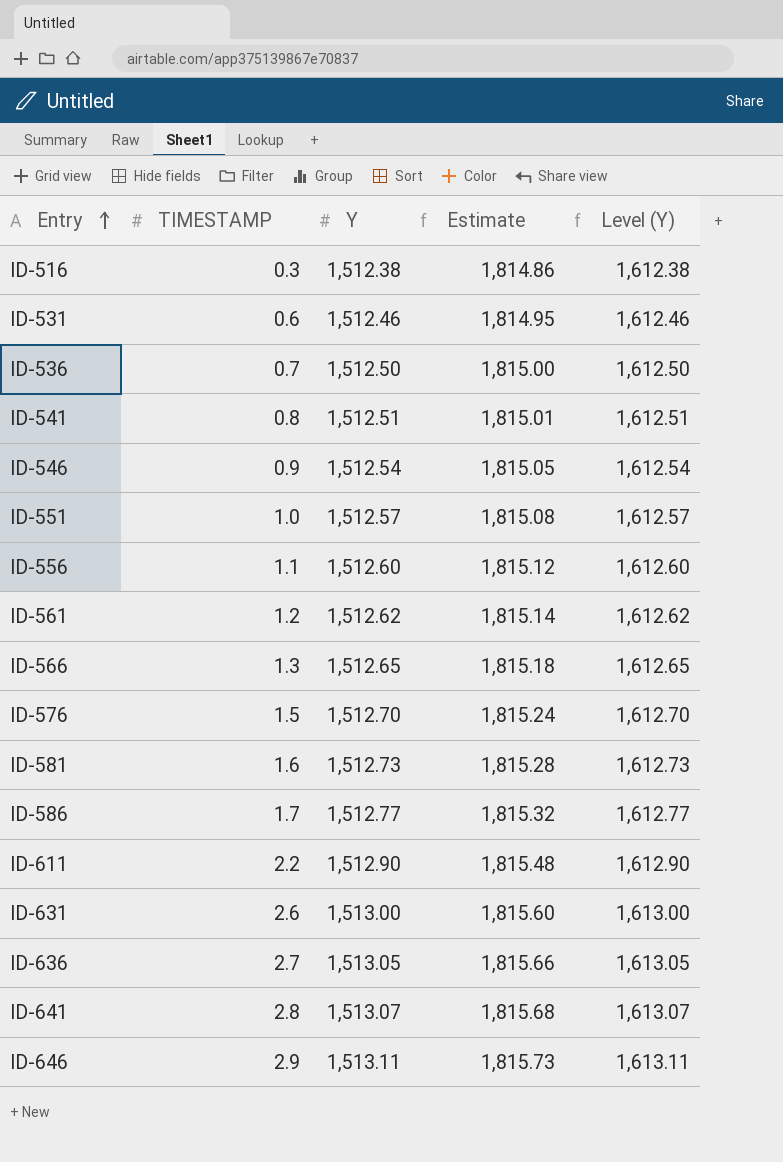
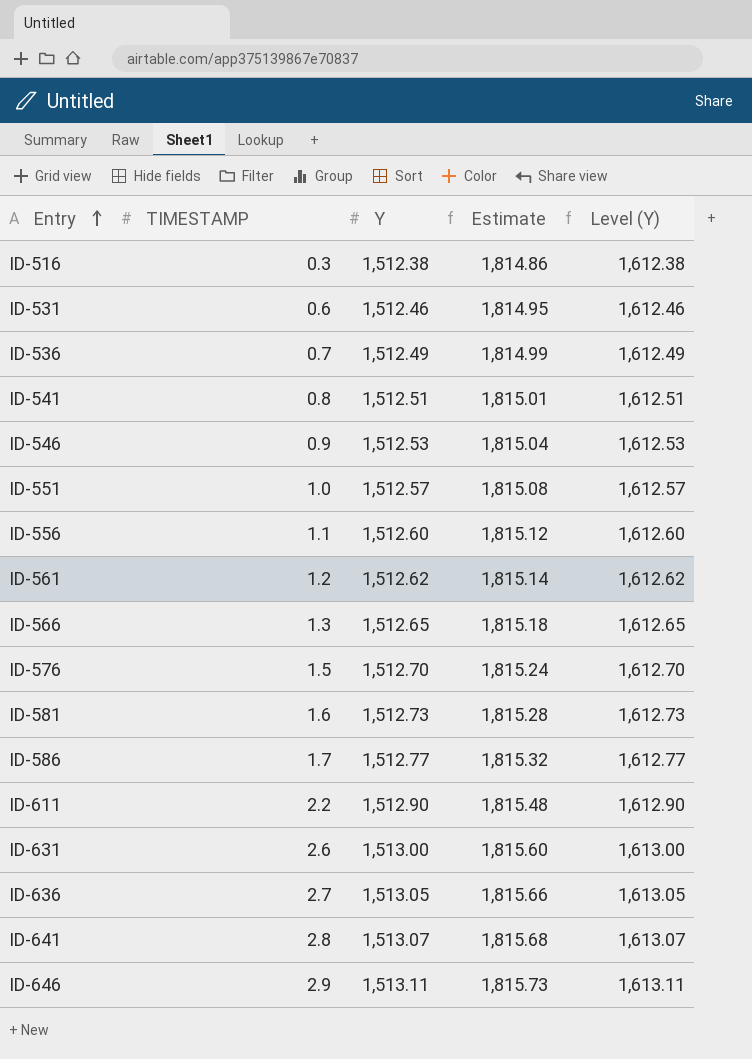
ID-536 | Y: 1,512.50 -> 1,512.49
ID-536 | Estimate: 1,815.00 -> 1,814.99
ID-536 | Level (Y): 1,612.50 -> 1,612.49
ID-546 | Y: 1,512.54 -> 1,512.53
ID-546 | Estimate: 1,815.05 -> 1,815.04
ID-546 | Level (Y): 1,612.54 -> 1,612.53

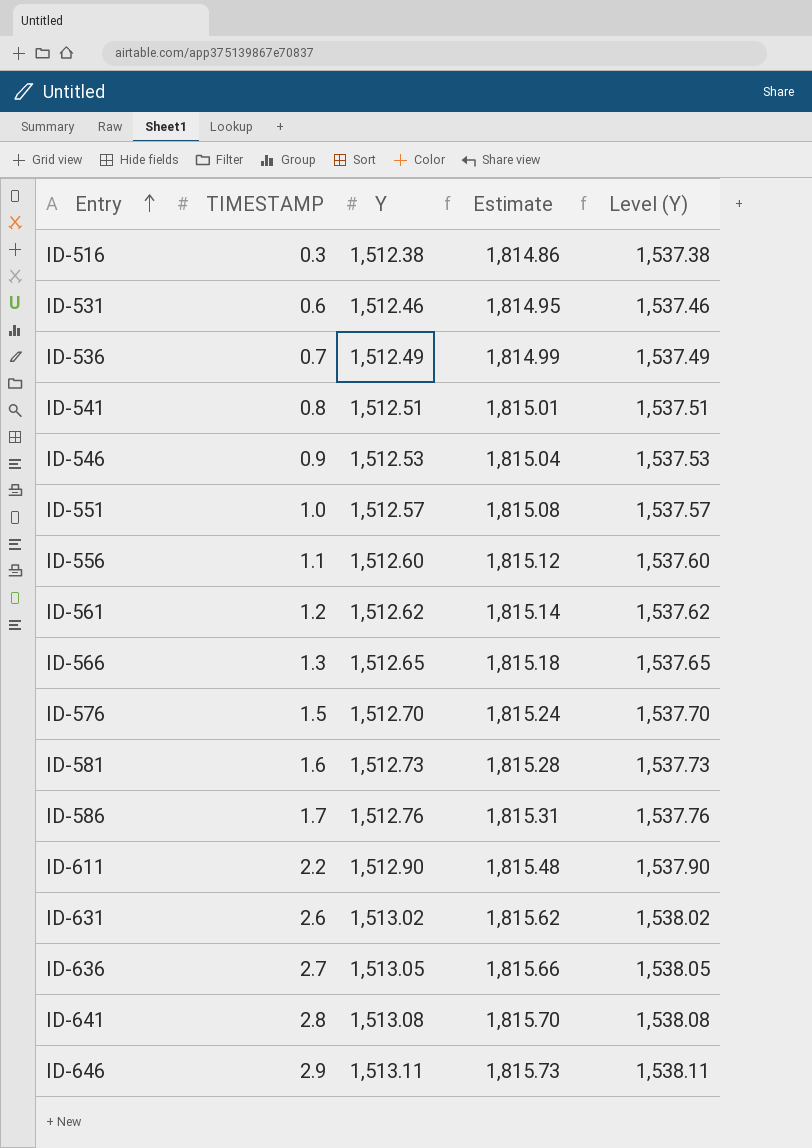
column Level (Y) | formula: [Y] + 100 -> [Y] + 25
ID-586 | Y: 1,512.77 -> 1,512.76
ID-586 | Estimate: 1,815.32 -> 1,815.31
ID-631 | Y: 1,513.00 -> 1,513.02
ID-631 | Estimate: 1,815.60 -> 1,815.62
ID-641 | Y: 1,513.07 -> 1,513.08
ID-641 | Estimate: 1,815.68 -> 1,815.70

